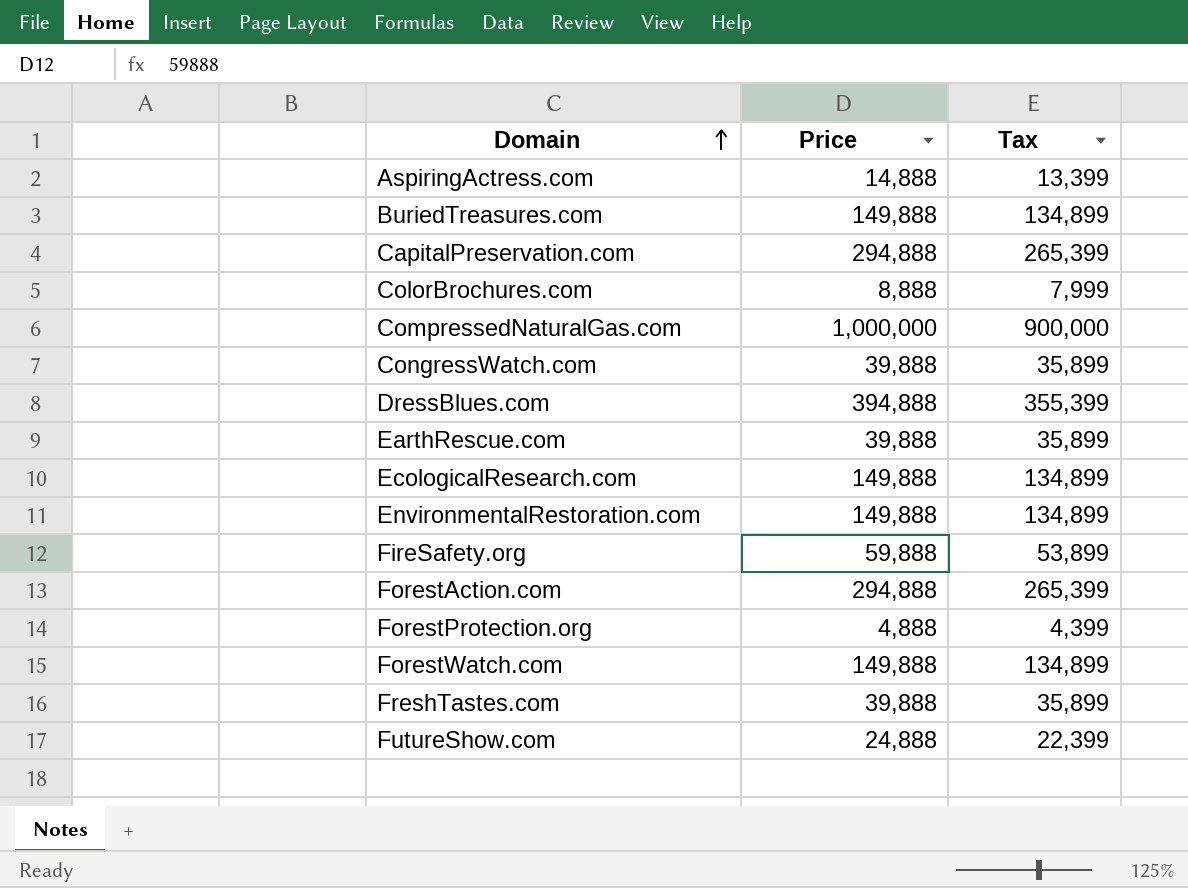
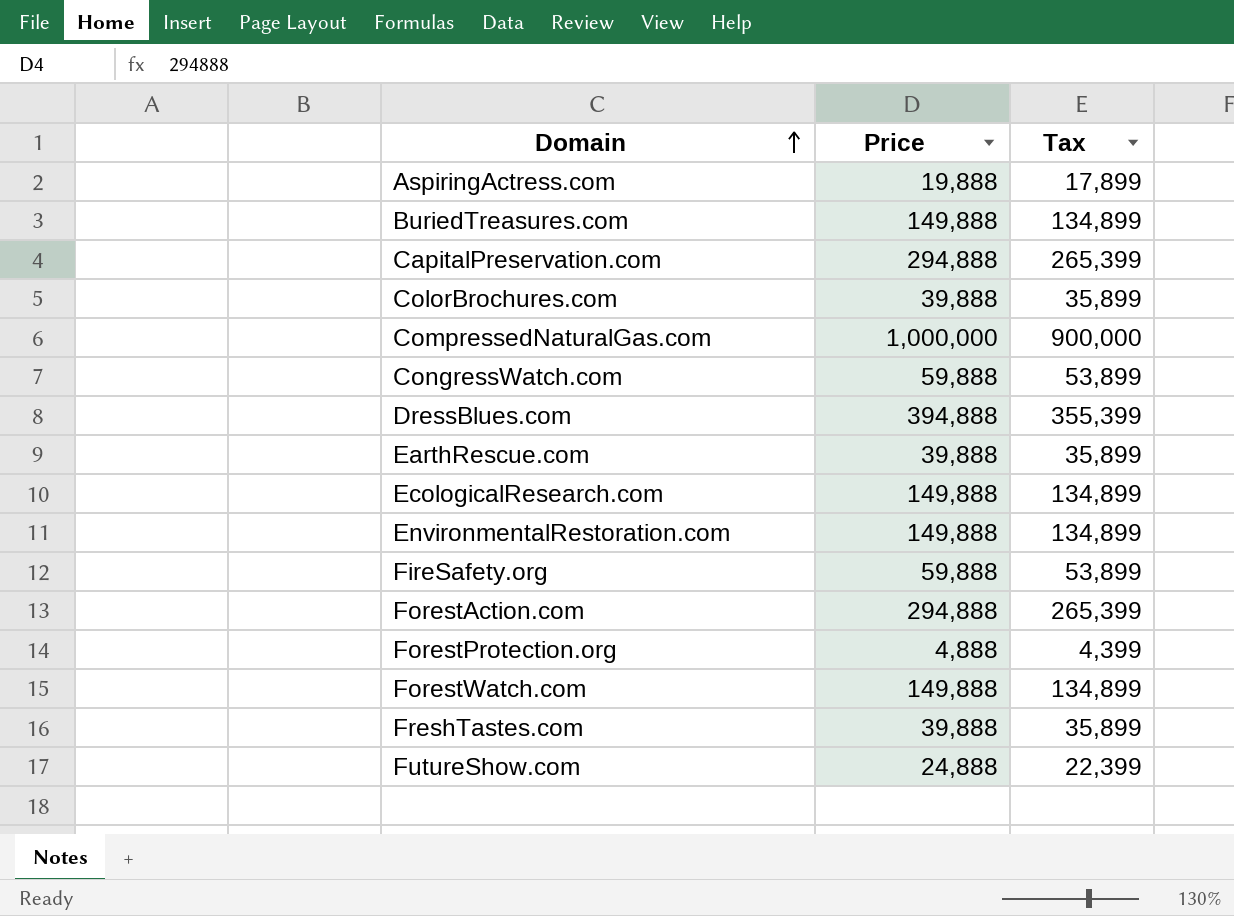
AspiringActress.com | Price: 14,888 -> 19,888
AspiringActress.com | Tax: 13,399 -> 17,899
ColorBrochures.com | Price: 8,888 -> 39,888
ColorBrochures.com | Tax: 7,999 -> 35,899
CongressWatch.com | Price: 39,888 -> 59,888
CongressWatch.com | Tax: 35,899 -> 53,899

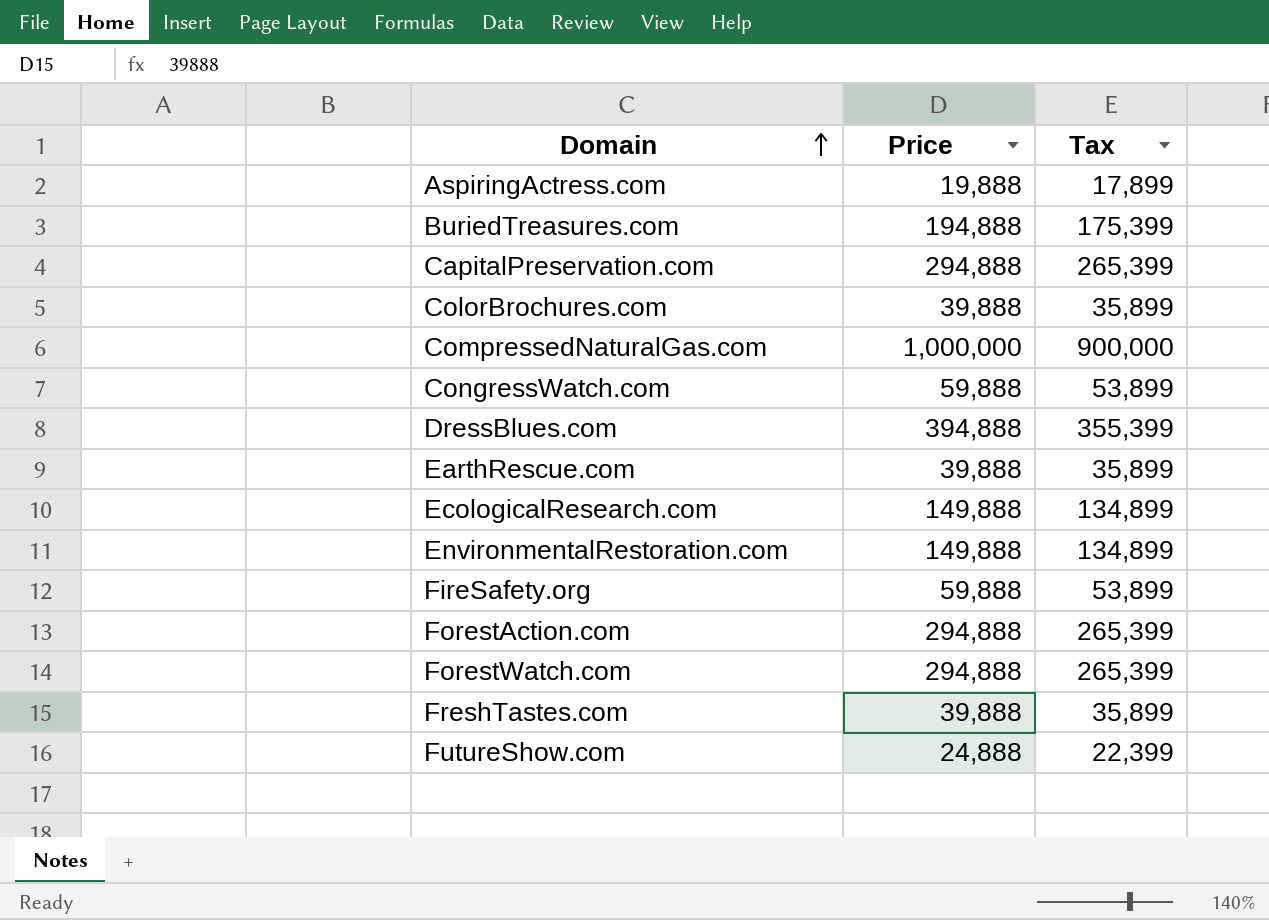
row ForestProtection.org: 4,888 | 4,399 -> none
BuriedTreasures.com | Price: 149,888 -> 194,888
BuriedTreasures.com | Tax: 134,899 -> 175,399
ForestWatch.com | Price: 149,888 -> 294,888
ForestWatch.com | Tax: 134,899 -> 265,399

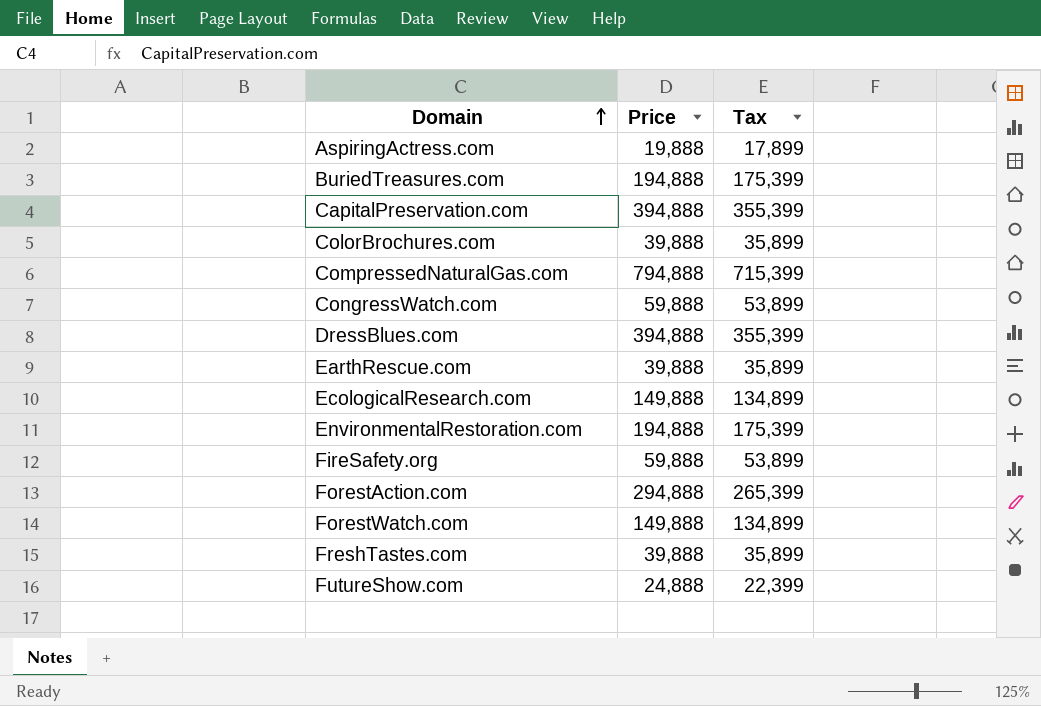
CapitalPreservation.com | Price: 294,888 -> 394,888
CapitalPreservation.com | Tax: 265,399 -> 355,399
CompressedNaturalGas.com | Price: 1,000,000 -> 794,888
CompressedNaturalGas.com | Tax: 900,000 -> 715,399
EnvironmentalRestoration.com | Price: 149,888 -> 194,888
EnvironmentalRestoration.com | Tax: 134,899 -> 175,399
ForestWatch.com | Price: 294,888 -> 149,888
ForestWatch.com | Tax: 265,399 -> 134,899

